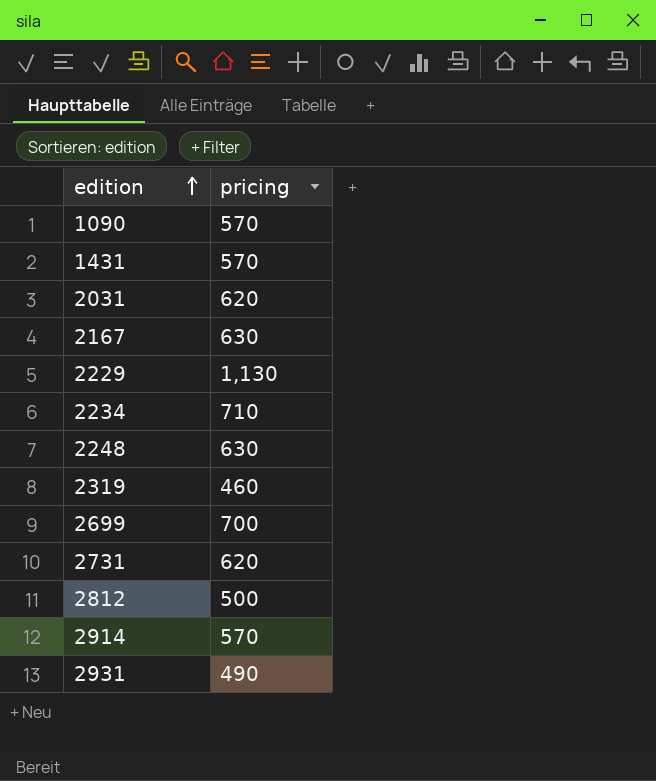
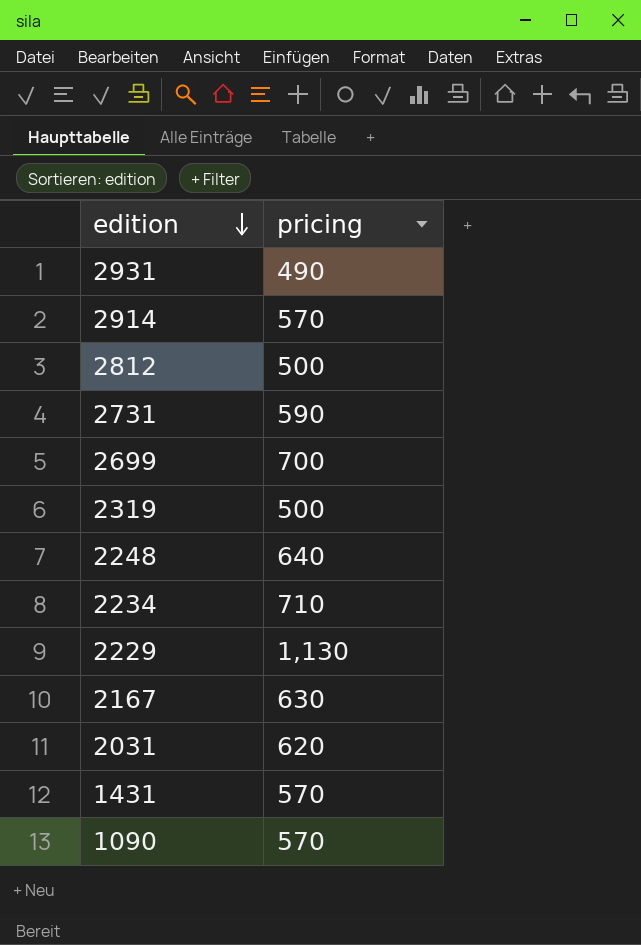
row order: edition ascending -> edition descending
2731 | pricing: 620 -> 590
2319 | pricing: 460 -> 500
2248 | pricing: 630 -> 640

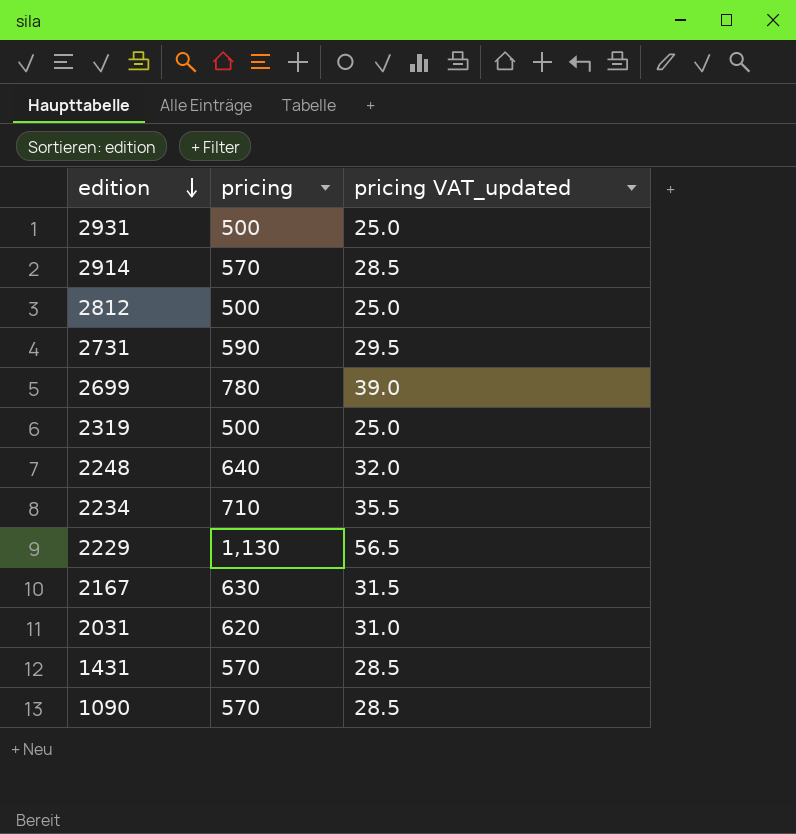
column pricing VAT_updated | formula: none -> [pricing] * 0.05
2931 | pricing: 490 -> 500
2699 | pricing: 700 -> 780

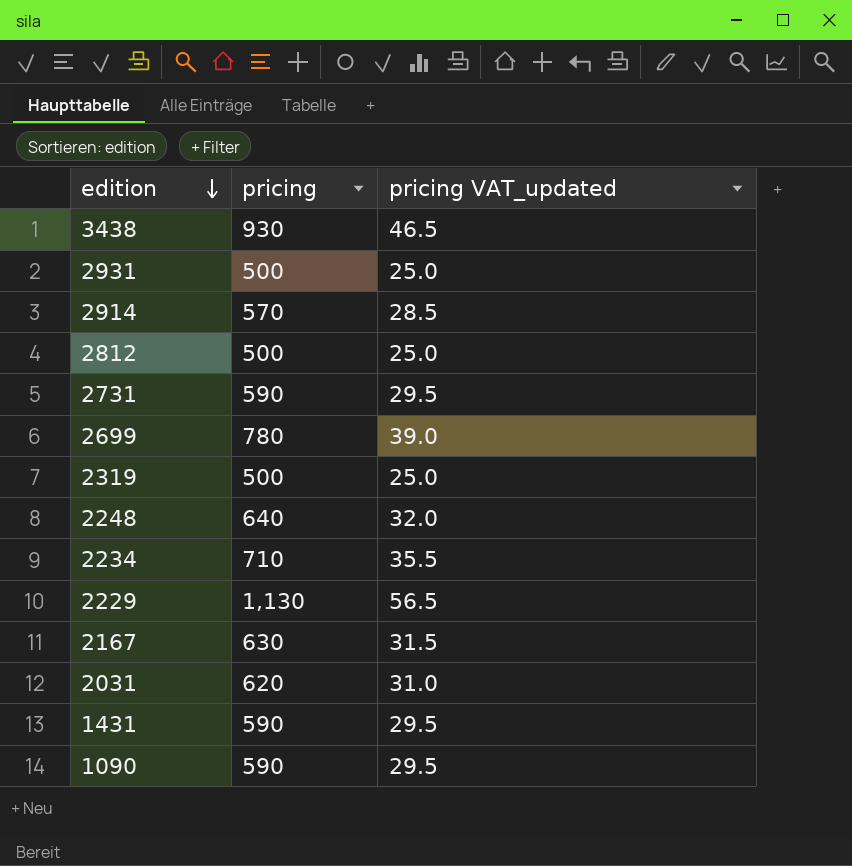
row 3438: none -> 930 | 46.5
1431 | pricing: 570 -> 590
1431 | pricing VAT_updated: 28.5 -> 29.5
1090 | pricing: 570 -> 590
1090 | pricing VAT_updated: 28.5 -> 29.5

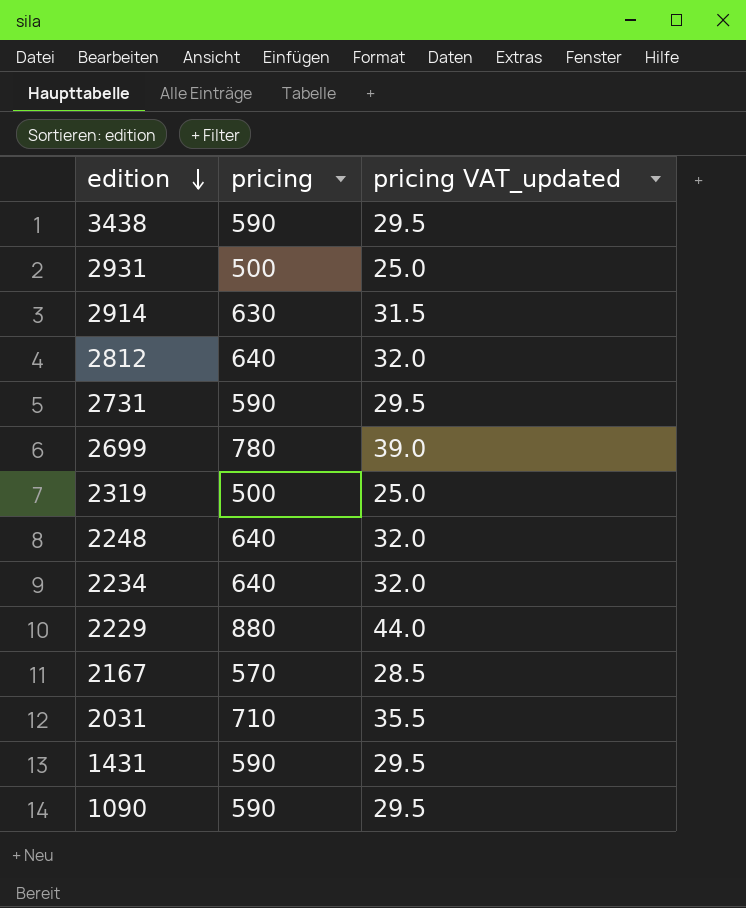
3438 | pricing: 930 -> 590
3438 | pricing VAT_updated: 46.5 -> 29.5
2914 | pricing: 570 -> 630
2914 | pricing VAT_updated: 28.5 -> 31.5
2812 | pricing: 500 -> 640
2812 | pricing VAT_updated: 25.0 -> 32.0
2234 | pricing: 710 -> 640
2234 | pricing VAT_updated: 35.5 -> 32.0
2229 | pricing: 1,130 -> 880
2229 | pricing VAT_updated: 56.5 -> 44.0
2167 | pricing: 630 -> 570
2167 | pricing VAT_updated: 31.5 -> 28.5
2031 | pricing: 620 -> 710
2031 | pricing VAT_updated: 31.0 -> 35.5

